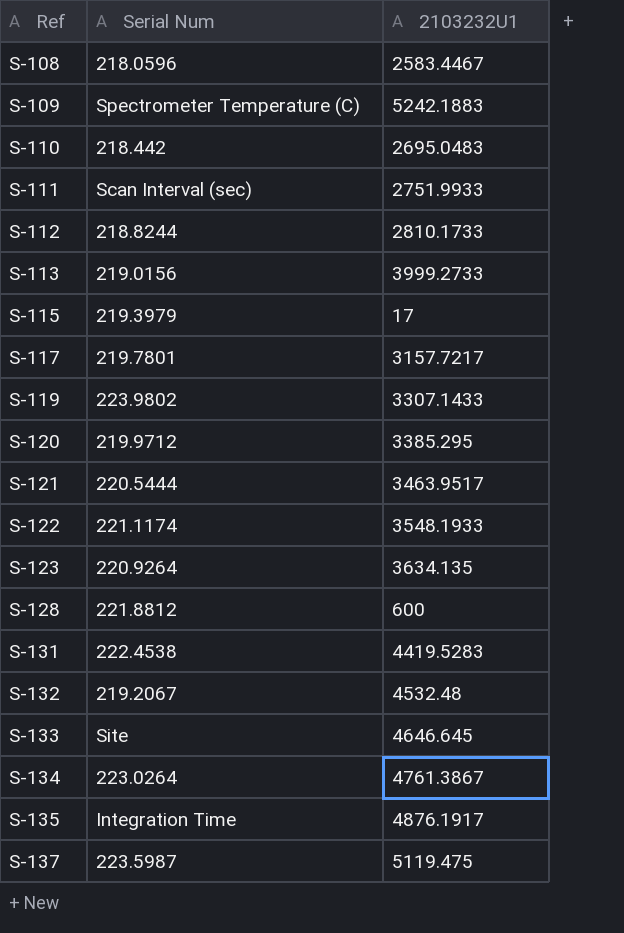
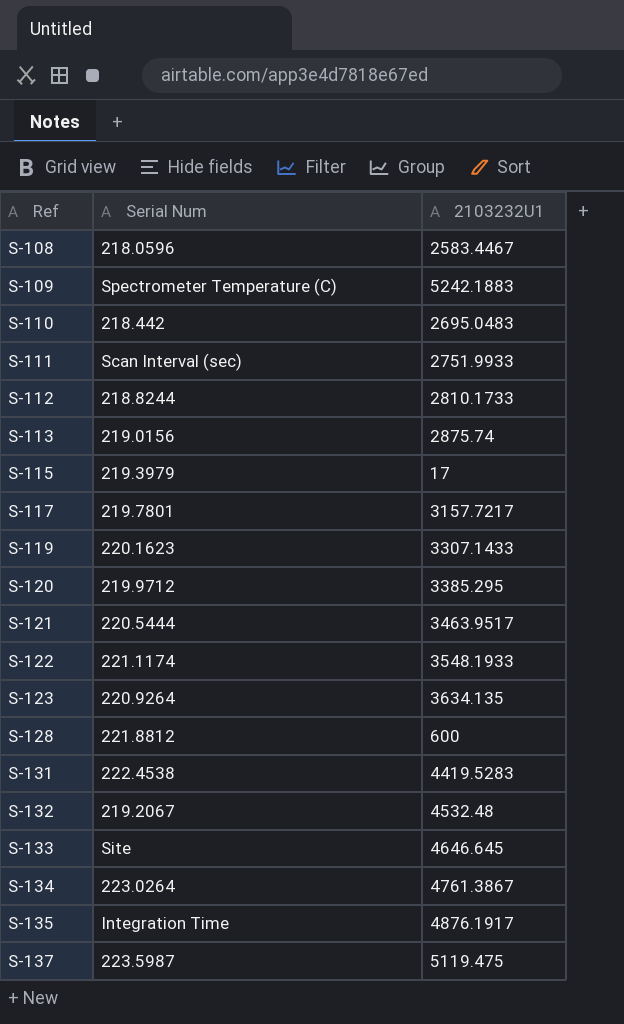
S-113 | 2103232U1: 3999.2733 -> 2875.74
S-119 | Serial Num: 223.9802 -> 220.1623

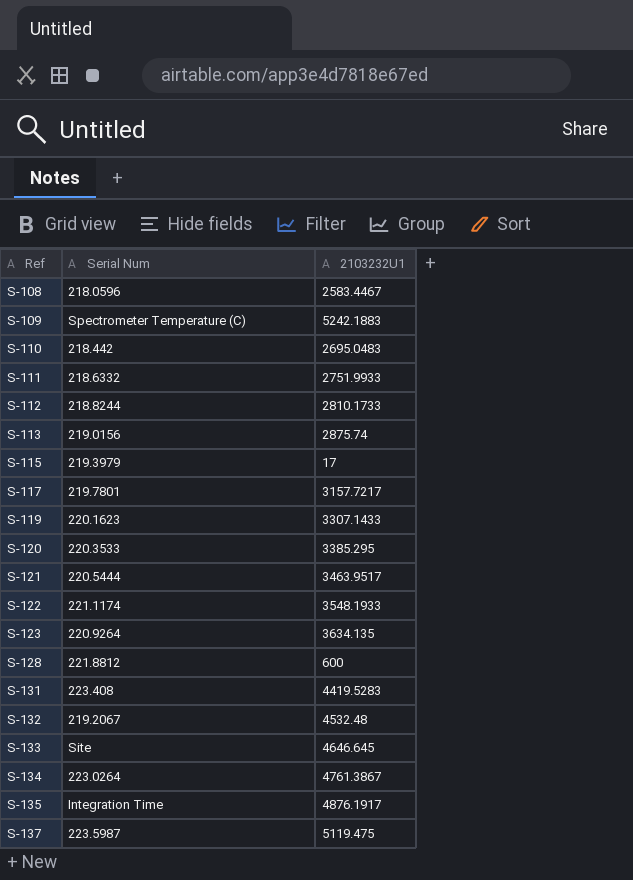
S-111 | Serial Num: Scan Interval (sec) -> 218.6332
S-120 | Serial Num: 219.9712 -> 220.3533
S-131 | Serial Num: 222.4538 -> 223.408

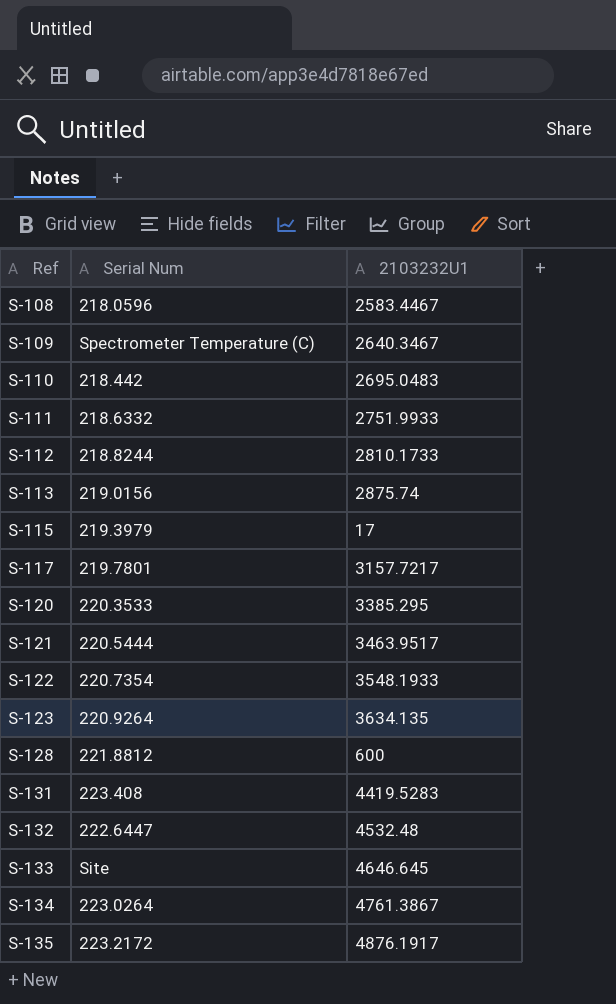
row S-119: 220.1623 | 3307.1433 -> none
row S-137: 223.5987 | 5119.475 -> none
S-109 | 2103232U1: 5242.1883 -> 2640.3467
S-122 | Serial Num: 221.1174 -> 220.7354
S-132 | Serial Num: 219.2067 -> 222.6447
S-135 | Serial Num: Integration Time -> 223.2172

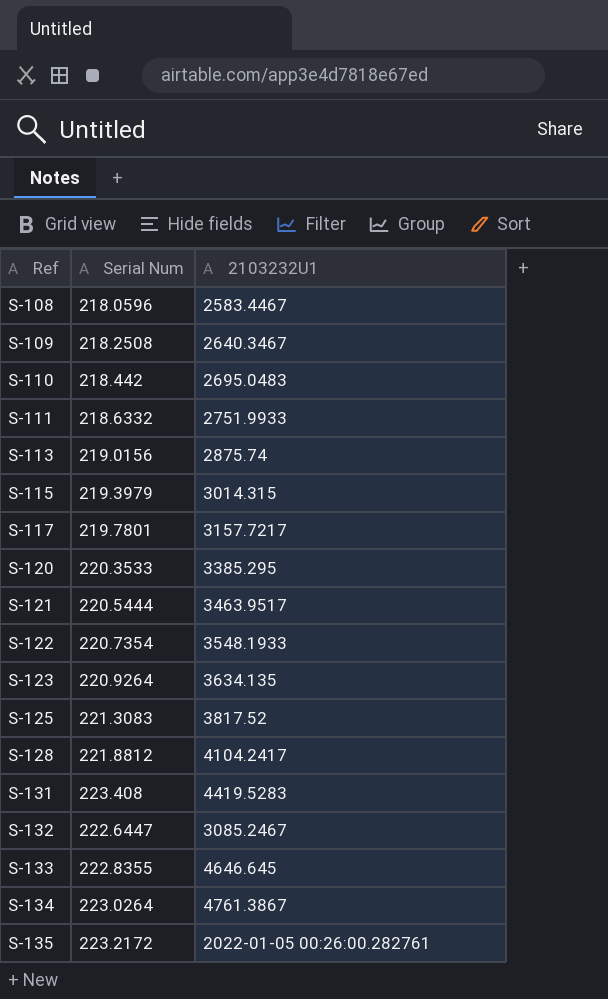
row S-112: 218.8244 | 2810.1733 -> none
S-109 | Serial Num: Spectrometer Temperature (C) -> 218.2508
S-115 | 2103232U1: 17 -> 3014.315
row S-125: none -> 221.3083 | 3817.52
S-128 | 2103232U1: 600 -> 4104.2417
S-132 | 2103232U1: 4532.48 -> 3085.2467
S-133 | Serial Num: Site -> 222.8355
S-135 | 2103232U1: 4876.1917 -> 2022-01-05 00:26:00.282761

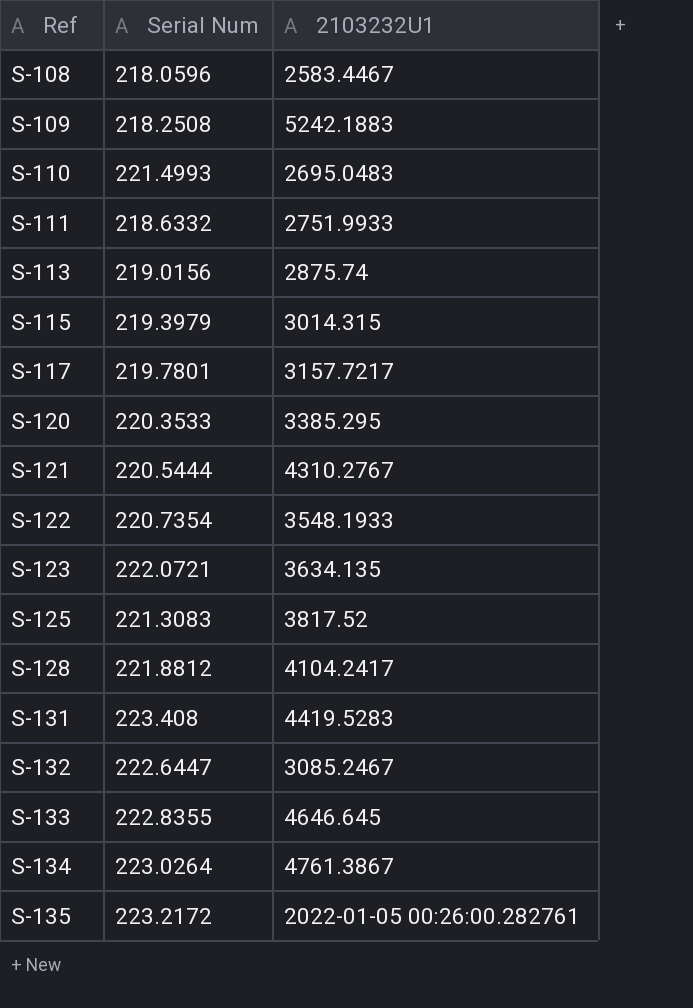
S-109 | 2103232U1: 2640.3467 -> 5242.1883
S-110 | Serial Num: 218.442 -> 221.4993
S-121 | 2103232U1: 3463.9517 -> 4310.2767
S-123 | Serial Num: 220.9264 -> 222.0721

